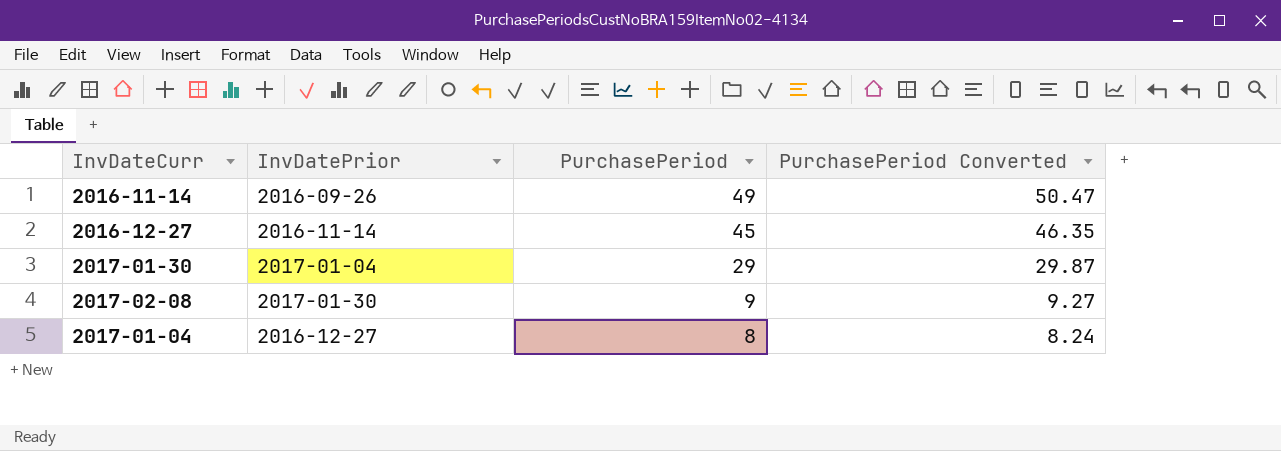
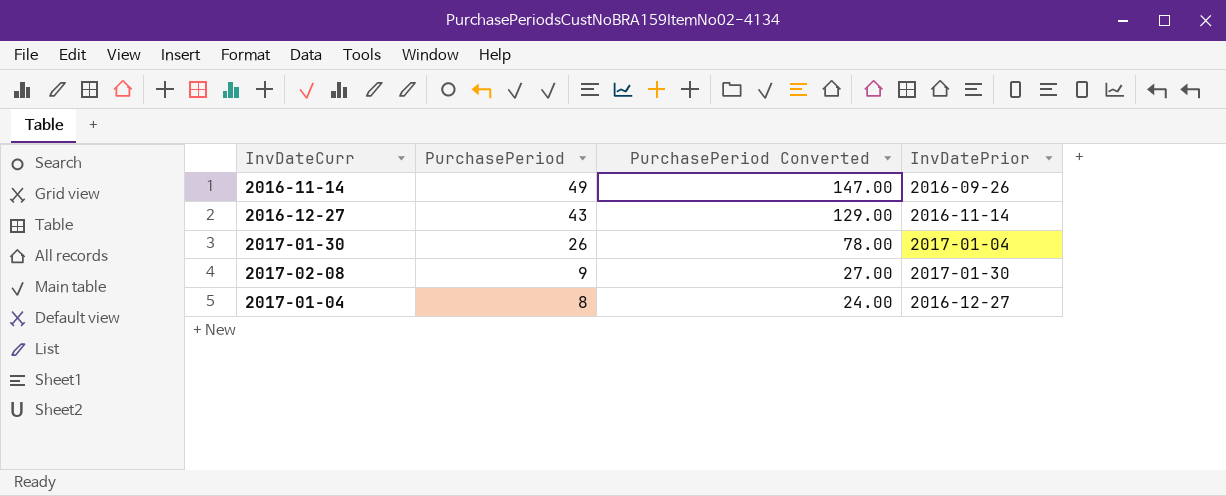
column PurchasePeriod Converted | formula: [PurchasePeriod] * 1.03 -> [PurchasePeriod] * 3
column InvDatePrior | position: 2 -> 4
2016-12-27 | PurchasePeriod: 45 -> 43
2017-01-30 | PurchasePeriod: 29 -> 26

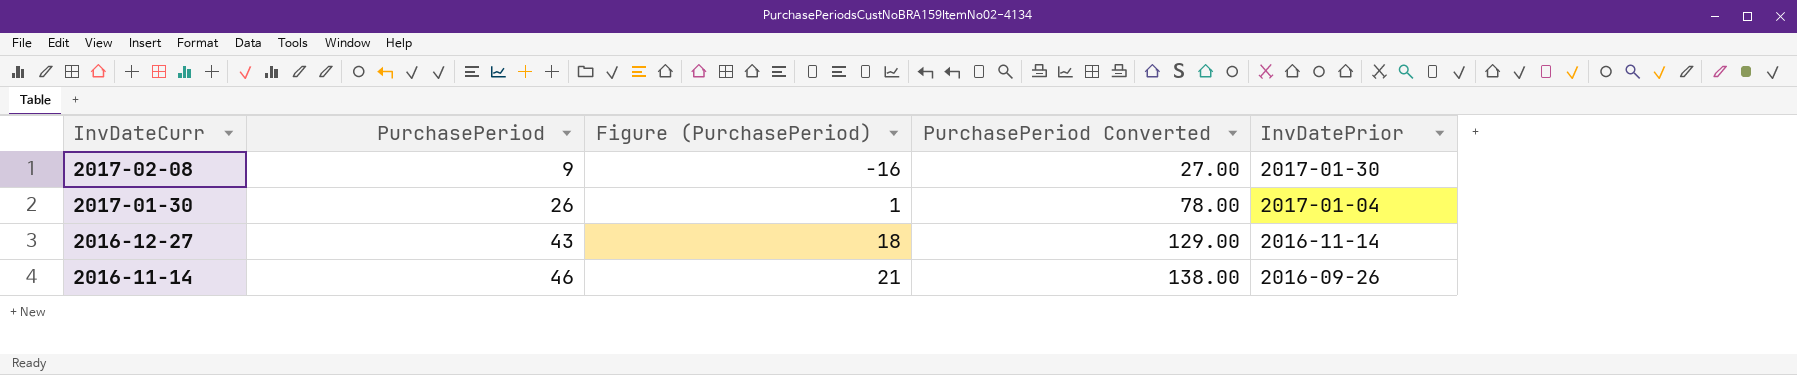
row order: PurchasePeriod descending -> InvDateCurr descending
column Figure (PurchasePeriod) | formula: none -> [PurchasePeriod] - 25
row 2017-01-04: 8 | 24.00 | 2016-12-27 -> none
2016-11-14 | PurchasePeriod: 49 -> 46
2016-11-14 | PurchasePeriod Converted: 147.00 -> 138.00

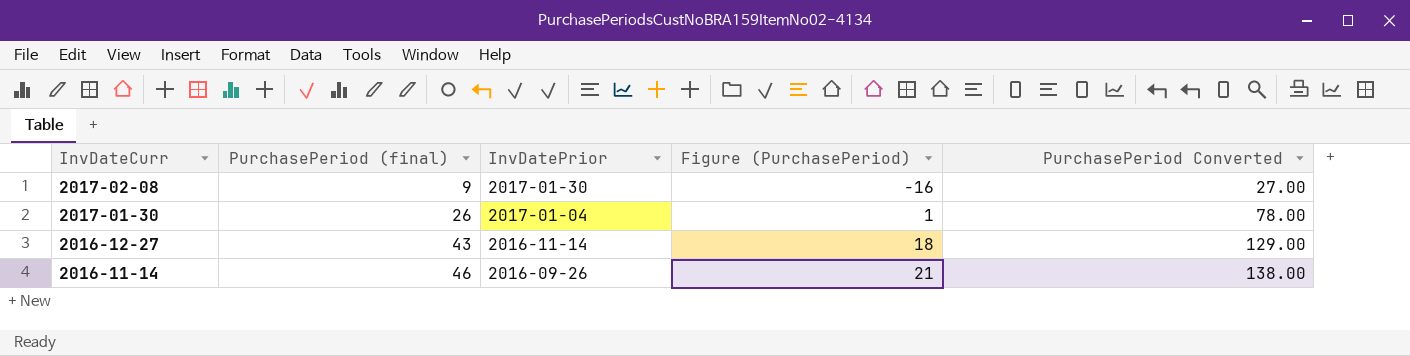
column name: PurchasePeriod -> PurchasePeriod (final)
column InvDatePrior | position: 5 -> 3

